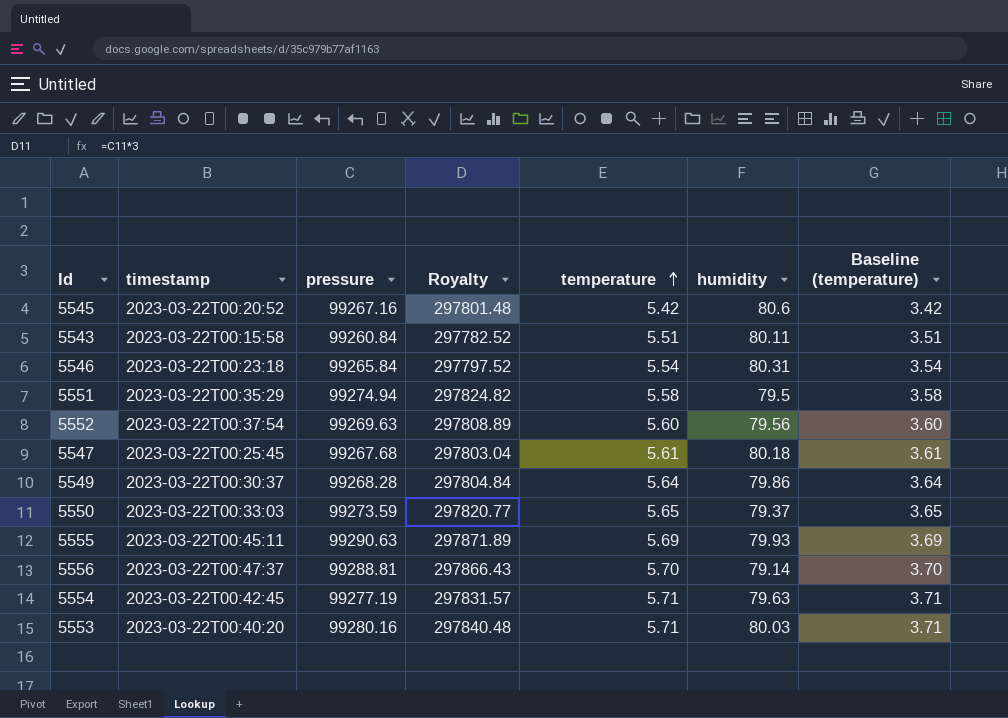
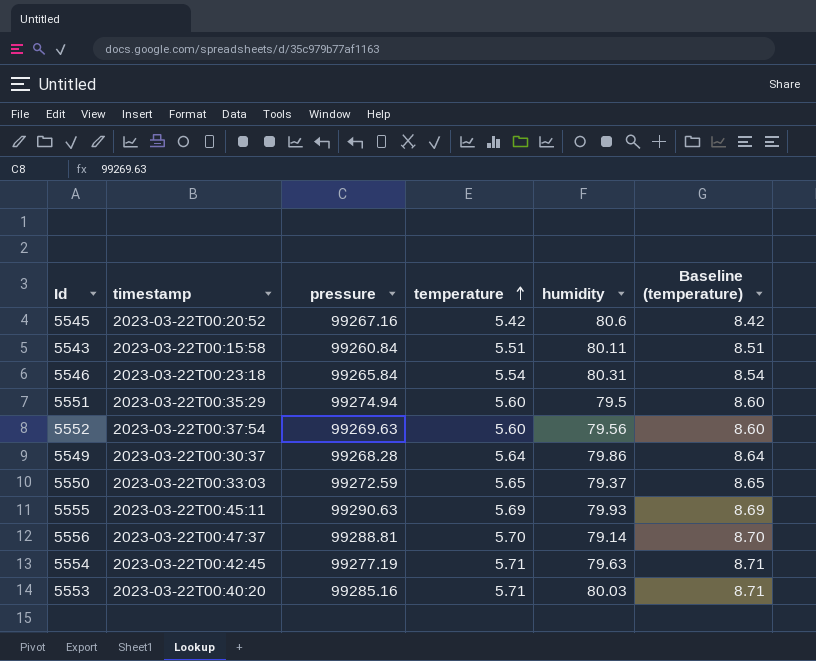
column Royalty | formula: [pressure] * 3 -> none
column Baseline (temperature) | formula: [temperature] - 2 -> [temperature] + 3
row 5547: 2023-03-22T00:25:45 | 99267.68 | 297803.04 | 5.61 | 80.18 | 3.61 -> none
5551 | temperature: 5.58 -> 5.60
5550 | pressure: 99273.59 -> 99272.59
5553 | pressure: 99280.16 -> 99285.16

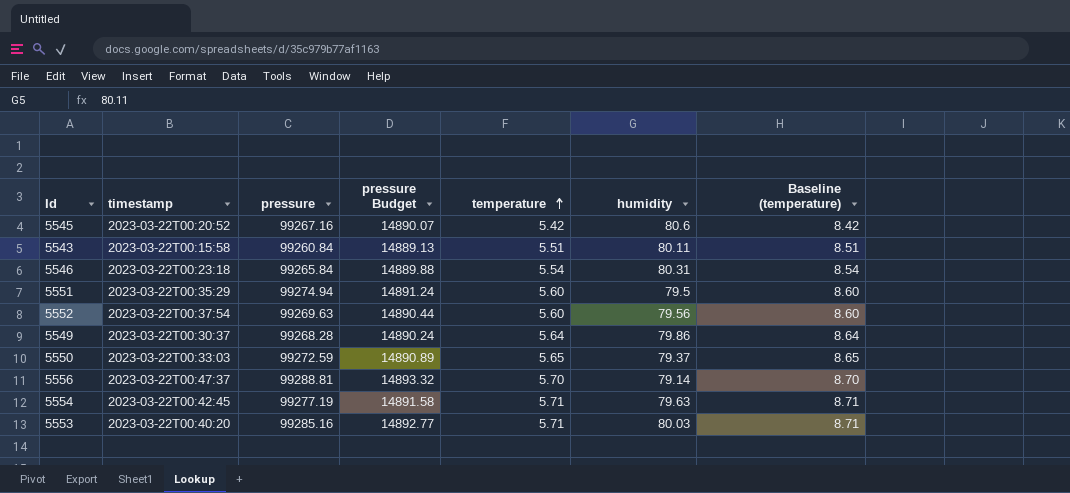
column pressure Budget | formula: none -> [pressure] * 0.15
row 5555: 2023-03-22T00:45:11 | 99290.63 | 5.69 | 79.93 | 8.69 -> none

